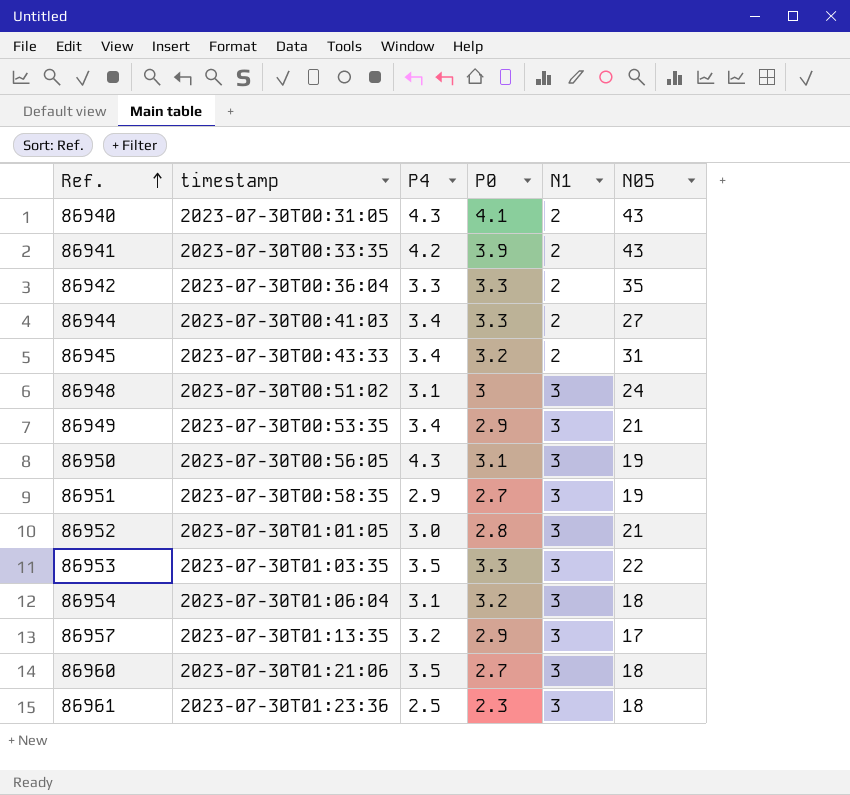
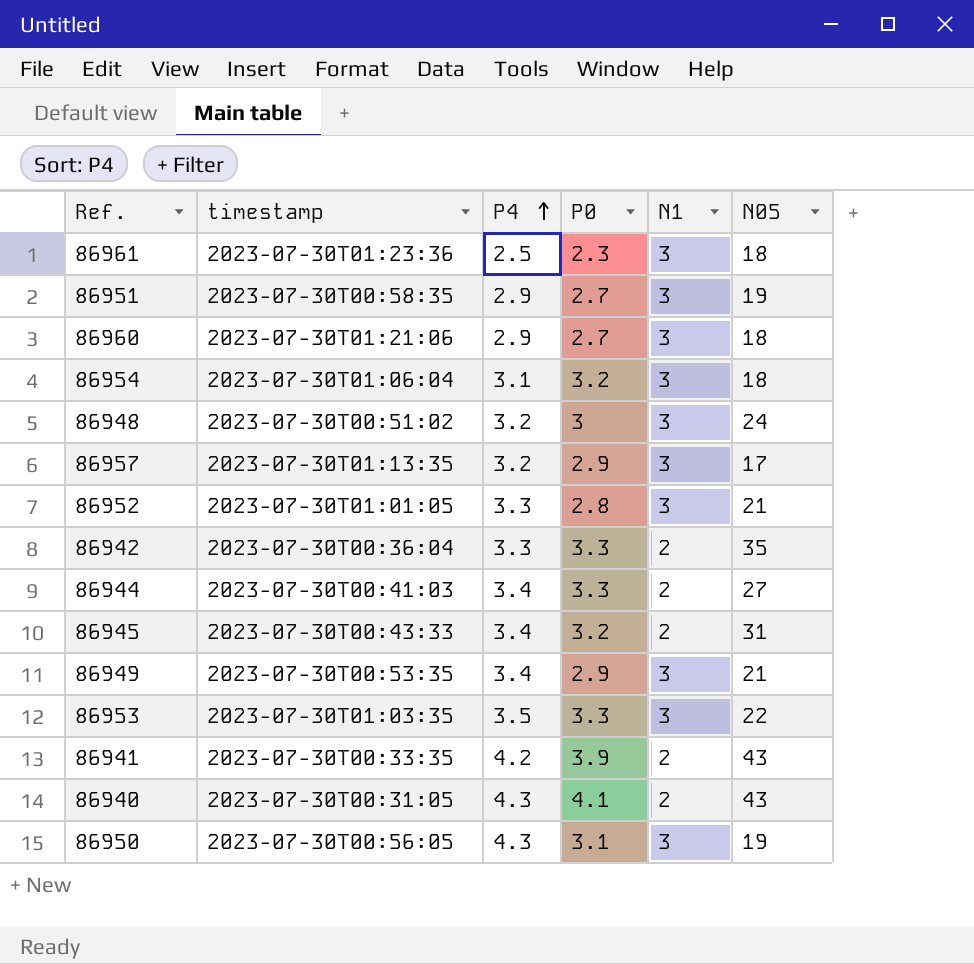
row order: Ref. ascending -> P4 ascending
86960 | P4: 3.5 -> 2.9
86948 | P4: 3.1 -> 3.2
86952 | P4: 3.0 -> 3.3

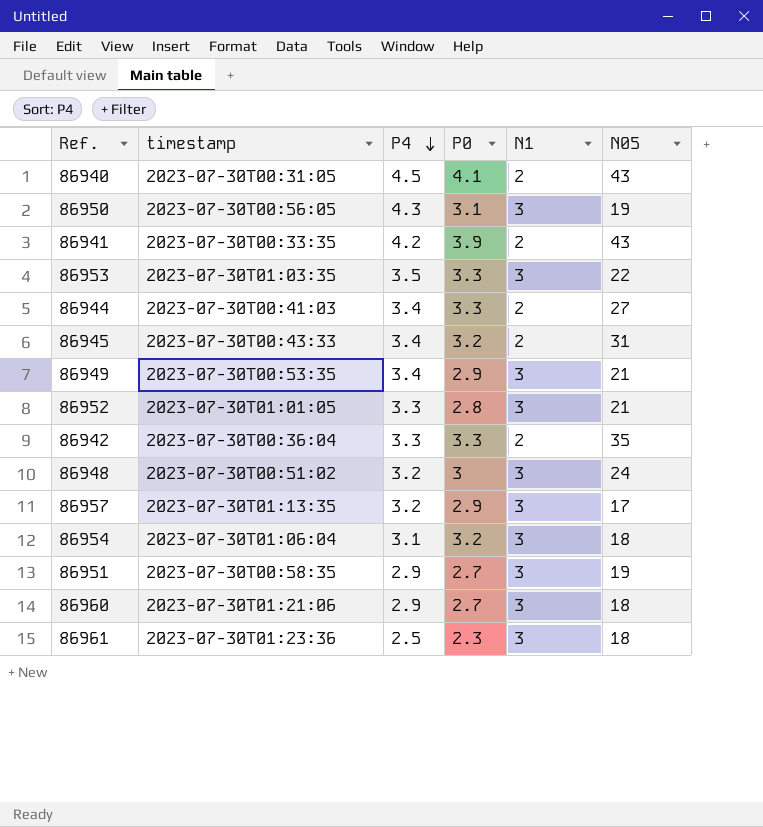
row order: P4 ascending -> P4 descending
86940 | P4: 4.3 -> 4.5

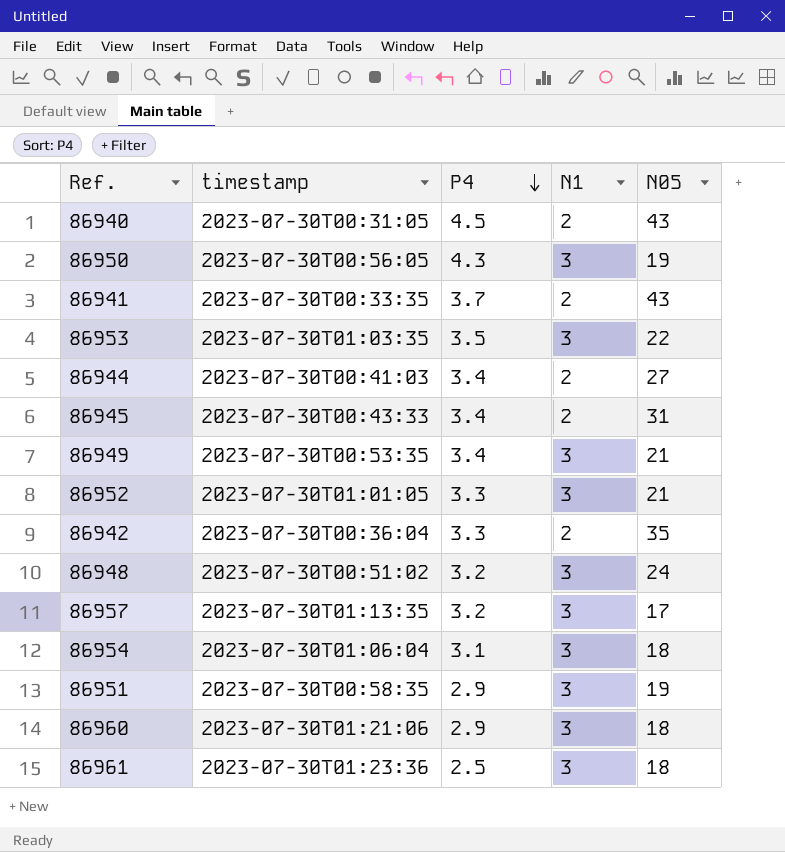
column P0 | position: 4 -> none
86941 | P4: 4.2 -> 3.7

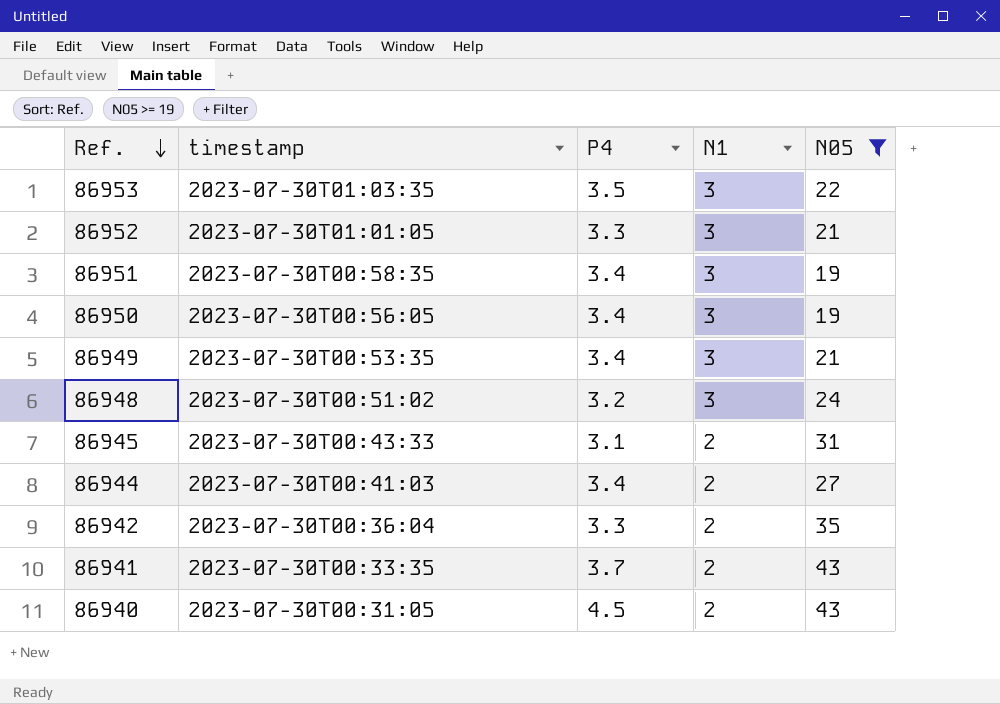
filter: none -> N05 >= 19
row order: P4 descending -> Ref. descending
86951 | P4: 2.9 -> 3.4
86950 | P4: 4.3 -> 3.4
86945 | P4: 3.4 -> 3.1

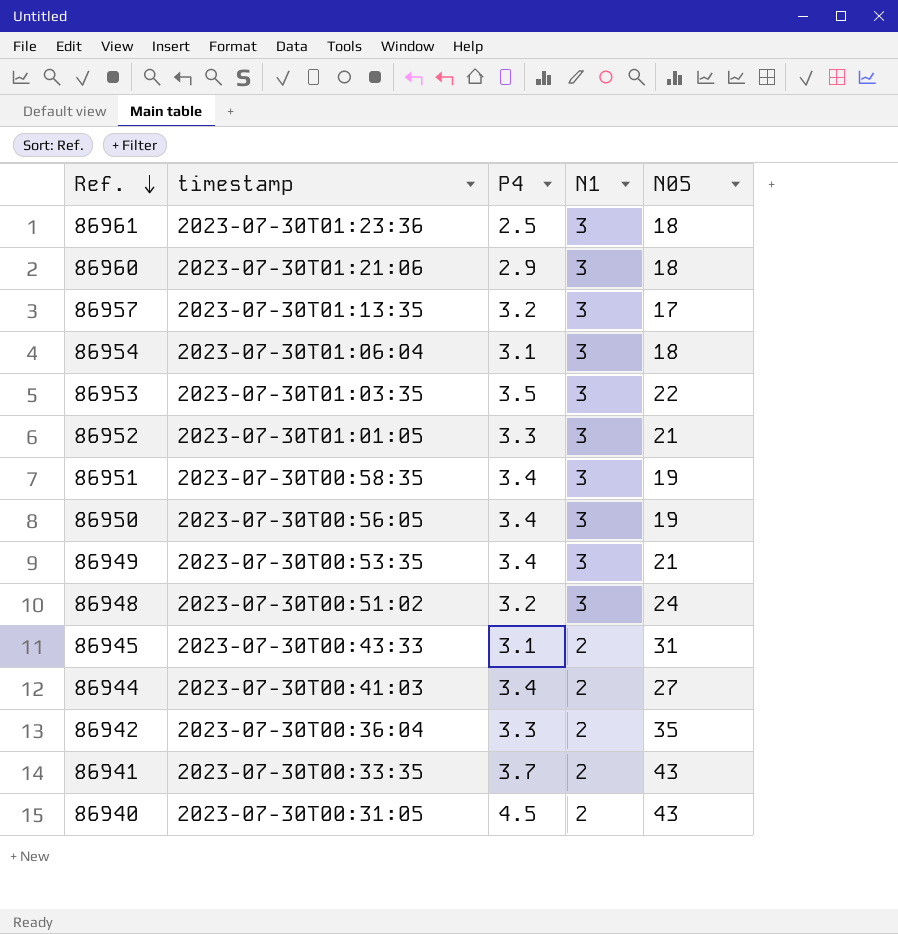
filter: N05 >= 19 -> none

